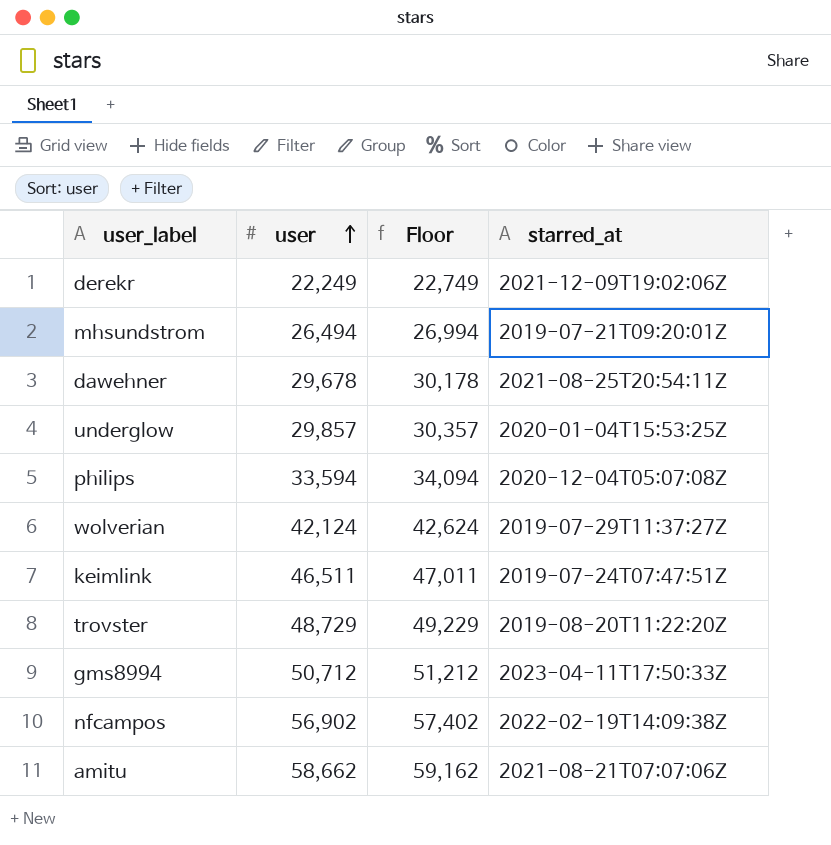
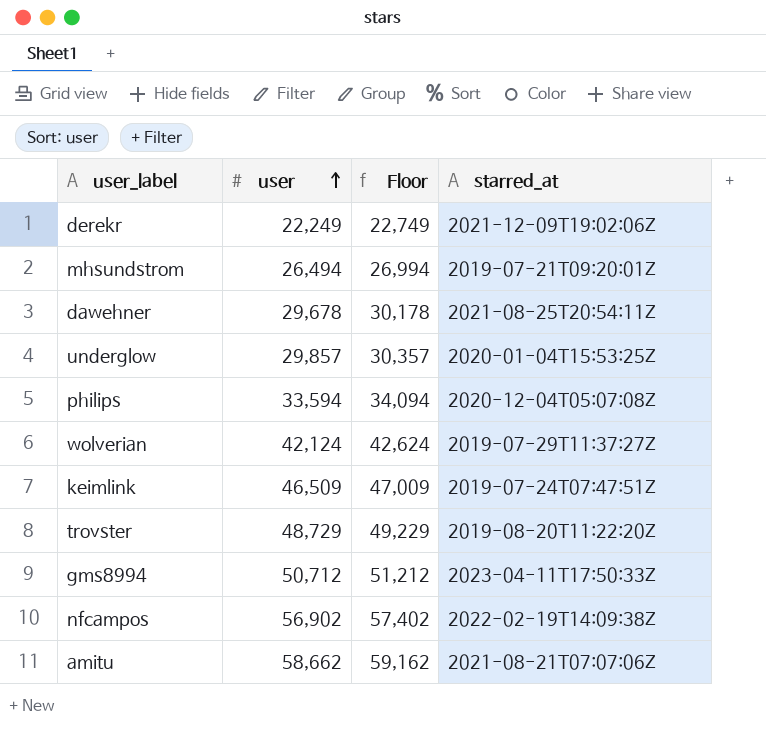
keimlink | user: 46,511 -> 46,509
keimlink | Floor: 47,011 -> 47,009

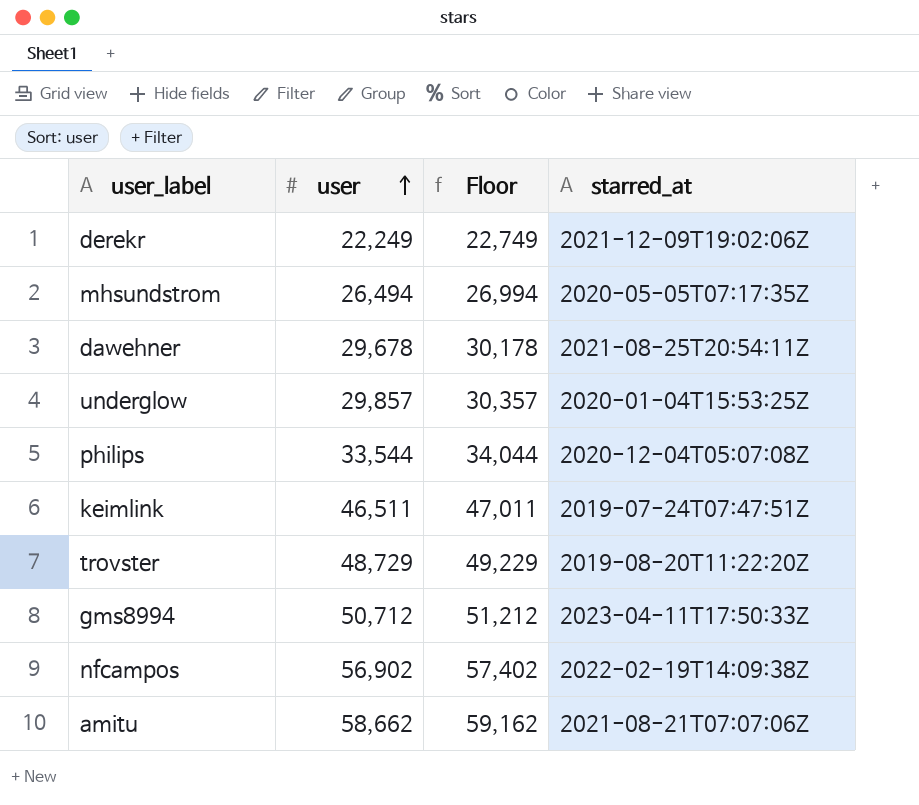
row wolverian: 42,124 | 42,624 | 2019-07-29T11:37:27Z -> none
mhsundstrom | starred_at: 2019-07-21T09:20:01Z -> 2020-05-05T07:17:35Z
philips | user: 33,594 -> 33,544
philips | Floor: 34,094 -> 34,044
keimlink | user: 46,509 -> 46,511
keimlink | Floor: 47,009 -> 47,011

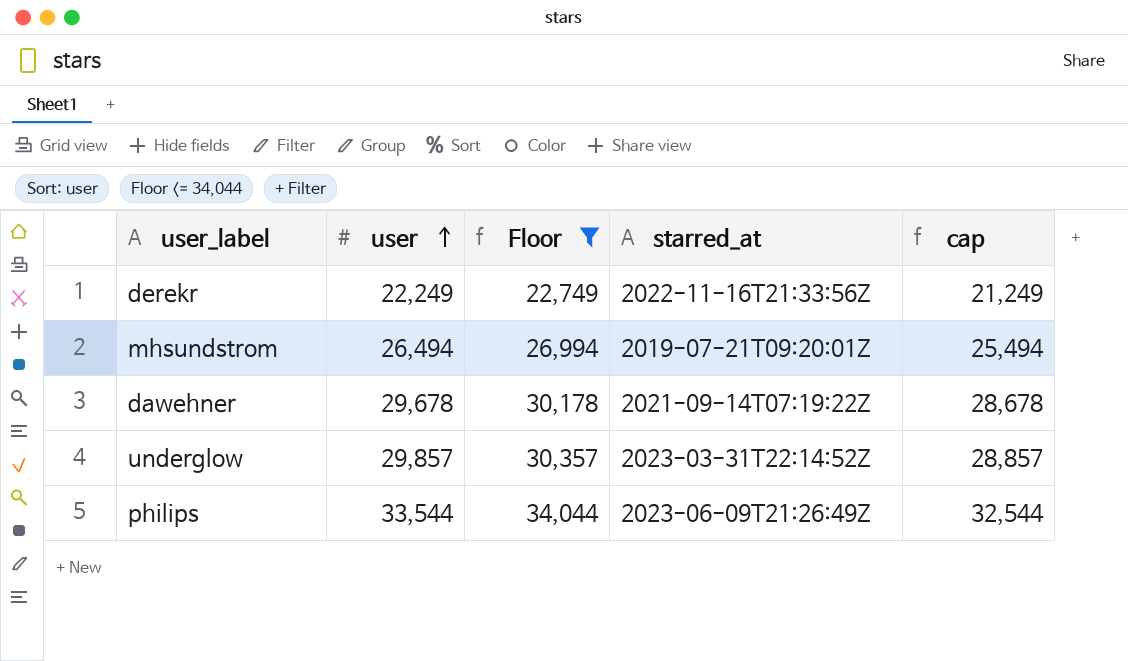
filter: none -> Floor <= 34,044
column cap | formula: none -> [user] - 1000
derekr | starred_at: 2021-12-09T19:02:06Z -> 2022-11-16T21:33:56Z
mhsundstrom | starred_at: 2020-05-05T07:17:35Z -> 2019-07-21T09:20:01Z
dawehner | starred_at: 2021-08-25T20:54:11Z -> 2021-09-14T07:19:22Z
underglow | starred_at: 2020-01-04T15:53:25Z -> 2023-03-31T22:14:52Z
philips | starred_at: 2020-12-04T05:07:08Z -> 2023-06-09T21:26:49Z

